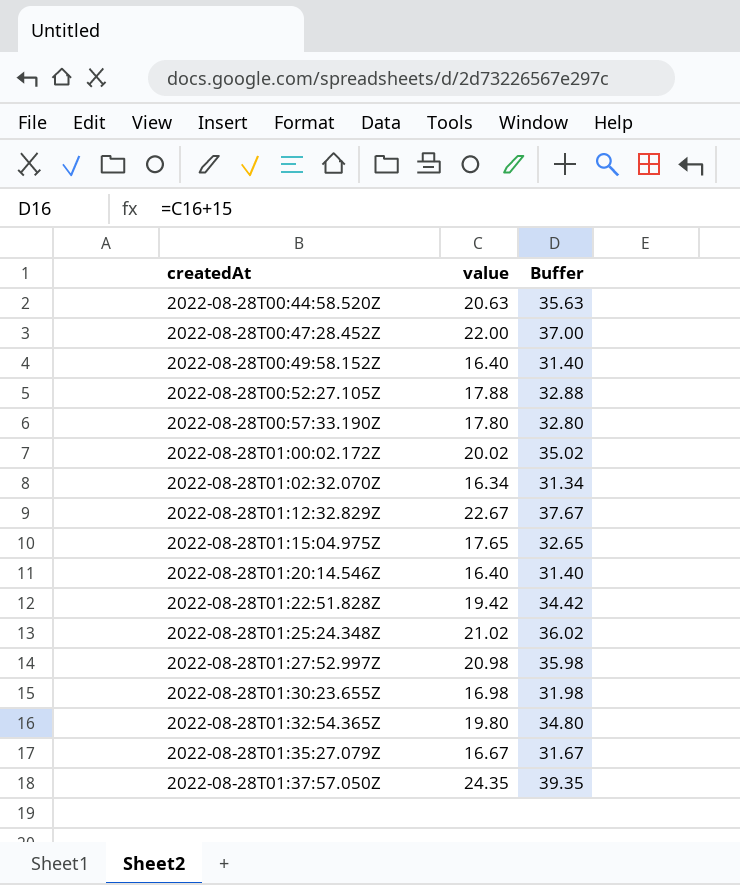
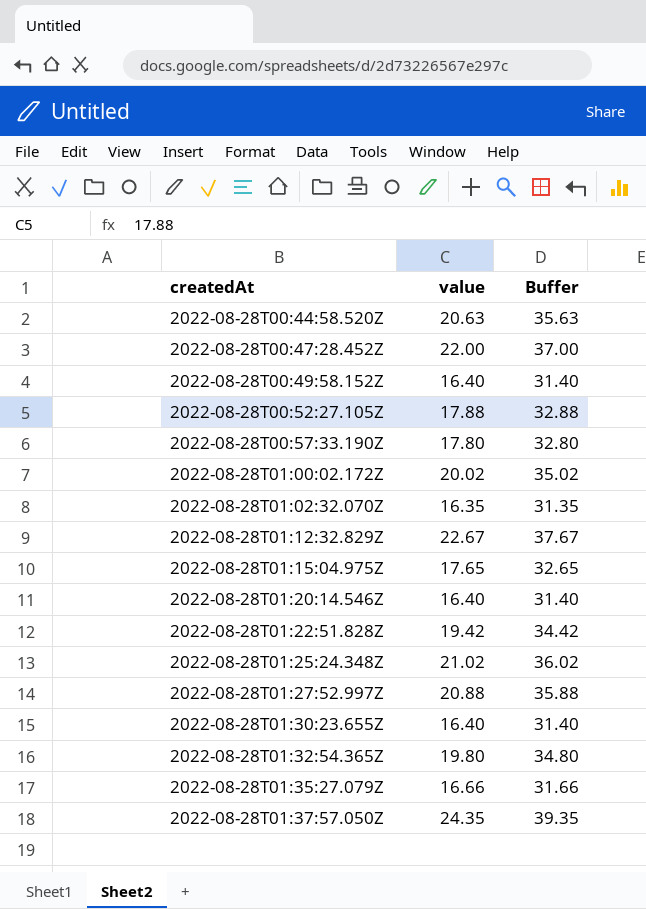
2022-08-28T01:02:32.070Z | value: 16.34 -> 16.35
2022-08-28T01:02:32.070Z | Buffer: 31.34 -> 31.35
2022-08-28T01:27:52.997Z | value: 20.98 -> 20.88
2022-08-28T01:27:52.997Z | Buffer: 35.98 -> 35.88
2022-08-28T01:30:23.655Z | value: 16.98 -> 16.40
2022-08-28T01:30:23.655Z | Buffer: 31.98 -> 31.40
2022-08-28T01:35:27.079Z | value: 16.67 -> 16.66
2022-08-28T01:35:27.079Z | Buffer: 31.67 -> 31.66

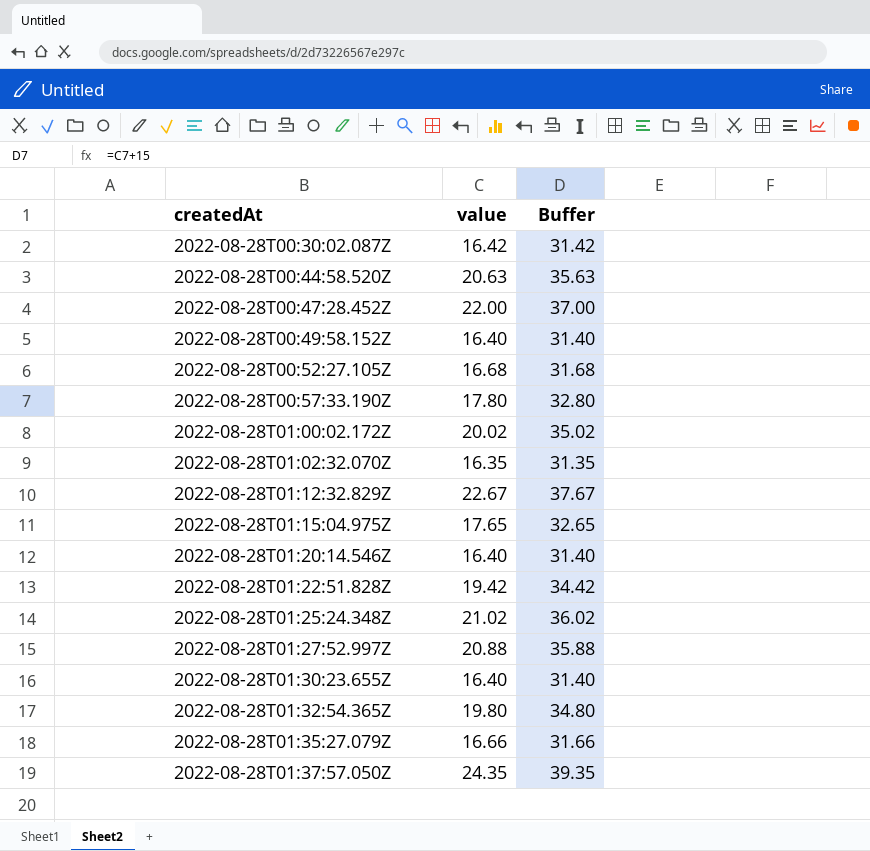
row 2022-08-28T00:30:02.087Z: none -> 16.42 | 31.42
2022-08-28T00:52:27.105Z | value: 17.88 -> 16.68
2022-08-28T00:52:27.105Z | Buffer: 32.88 -> 31.68

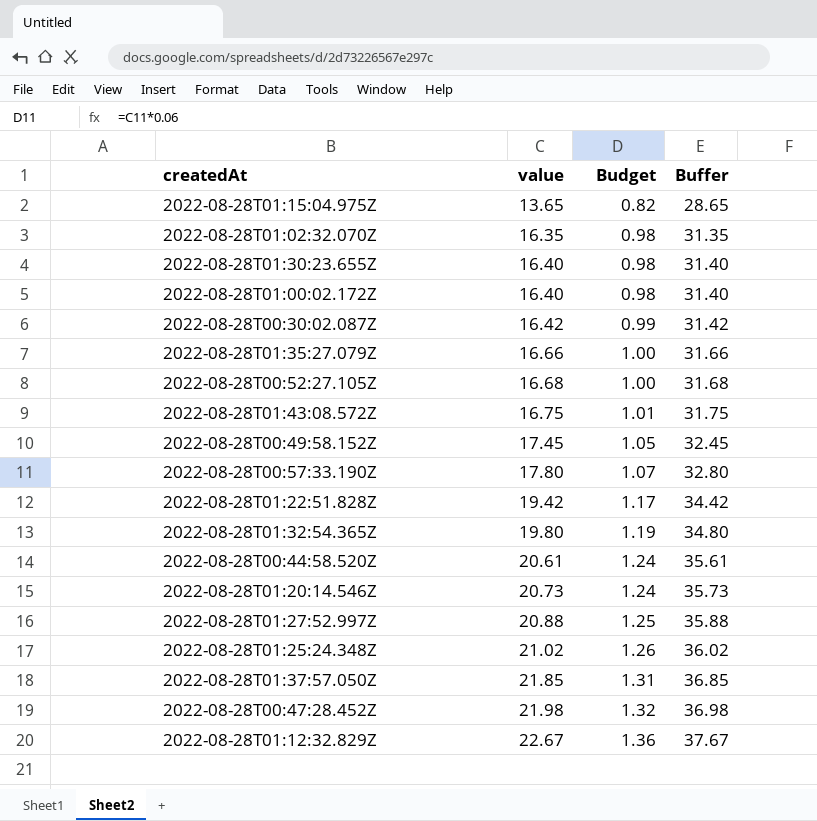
row order: createdAt ascending -> value ascending
column Budget | formula: none -> [value] * 0.06
2022-08-28T01:15:04.975Z | value: 17.65 -> 13.65
2022-08-28T01:15:04.975Z | Buffer: 32.65 -> 28.65
2022-08-28T01:00:02.172Z | value: 20.02 -> 16.40
2022-08-28T01:00:02.172Z | Buffer: 35.02 -> 31.40
row 2022-08-28T01:43:08.572Z: none -> 16.75 | 1.01 | 31.75
2022-08-28T00:49:58.152Z | value: 16.40 -> 17.45
2022-08-28T00:49:58.152Z | Buffer: 31.40 -> 32.45
2022-08-28T00:44:58.520Z | value: 20.63 -> 20.61
2022-08-28T00:44:58.520Z | Buffer: 35.63 -> 35.61
2022-08-28T01:20:14.546Z | value: 16.40 -> 20.73
2022-08-28T01:20:14.546Z | Buffer: 31.40 -> 35.73
2022-08-28T01:37:57.050Z | value: 24.35 -> 21.85
2022-08-28T01:37:57.050Z | Buffer: 39.35 -> 36.85
2022-08-28T00:47:28.452Z | value: 22.00 -> 21.98
2022-08-28T00:47:28.452Z | Buffer: 37.00 -> 36.98

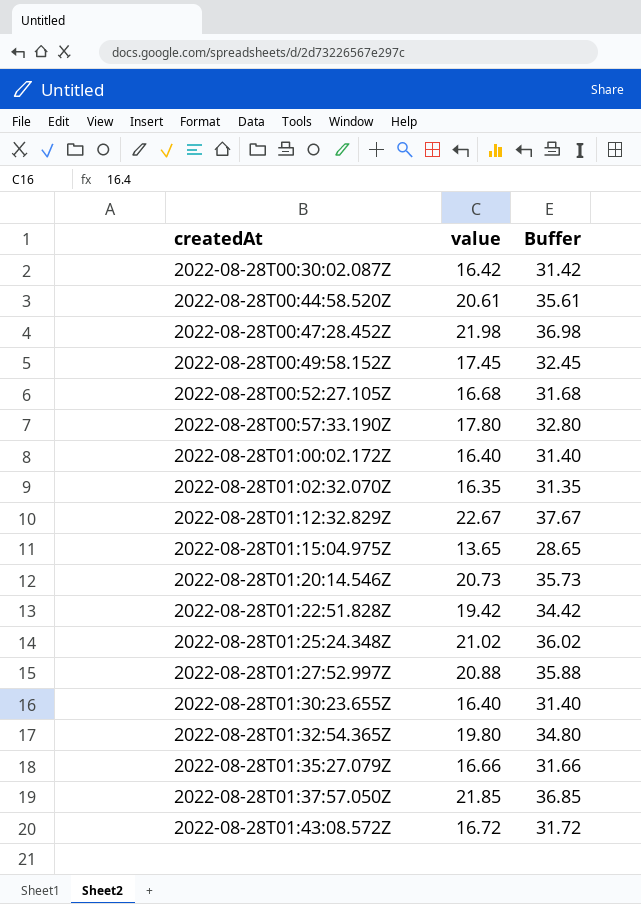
row order: value ascending -> createdAt ascending
column Budget | formula: [value] * 0.06 -> none
2022-08-28T01:43:08.572Z | value: 16.75 -> 16.72
2022-08-28T01:43:08.572Z | Buffer: 31.75 -> 31.72

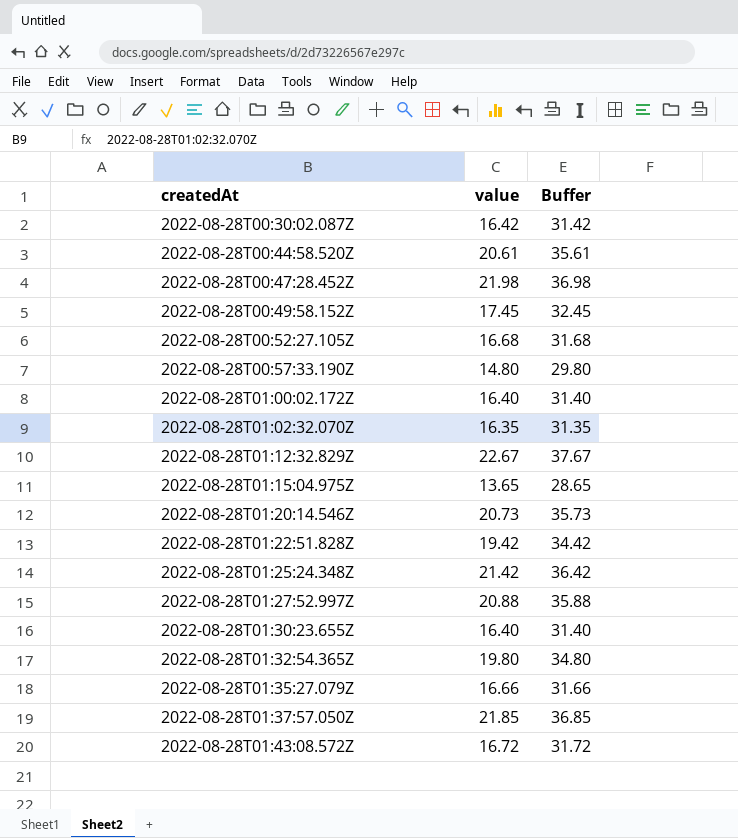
2022-08-28T00:57:33.190Z | value: 17.80 -> 14.80
2022-08-28T00:57:33.190Z | Buffer: 32.80 -> 29.80
2022-08-28T01:25:24.348Z | value: 21.02 -> 21.42
2022-08-28T01:25:24.348Z | Buffer: 36.02 -> 36.42

